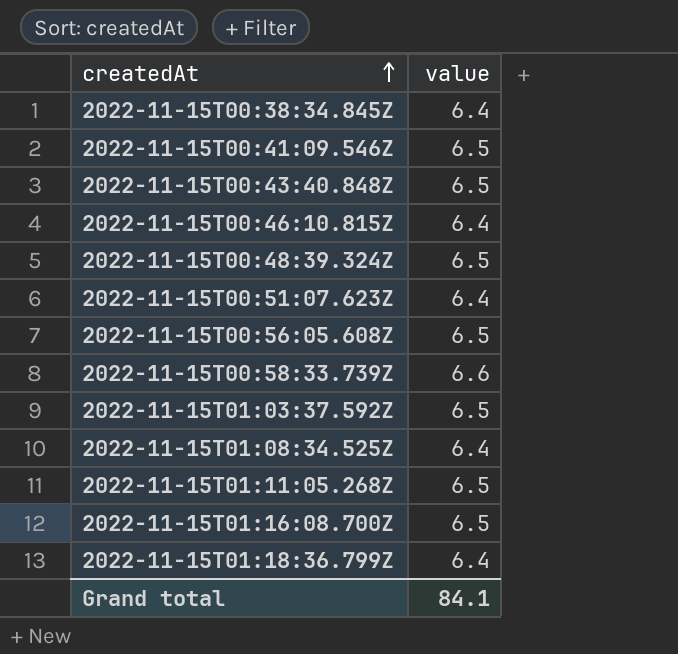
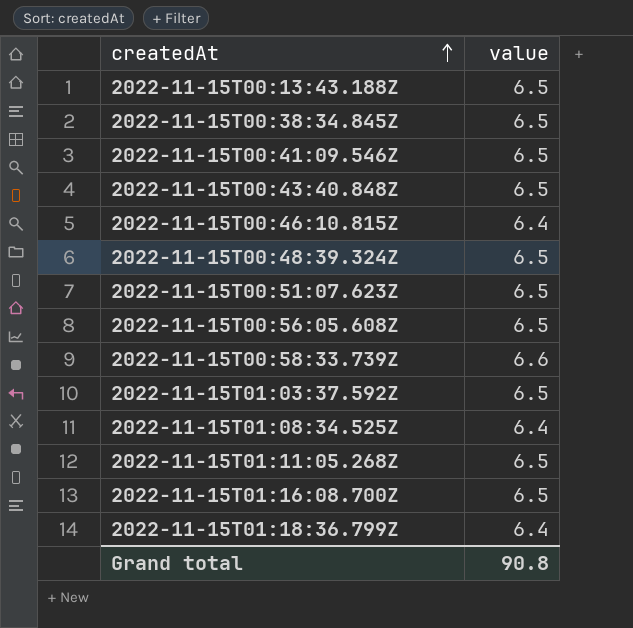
row 2022-11-15T00:13:43.188Z: none -> 6.5
2022-11-15T00:38:34.845Z | value: 6.4 -> 6.5
2022-11-15T00:51:07.623Z | value: 6.4 -> 6.5
Grand total | value: 84.1 -> 90.8

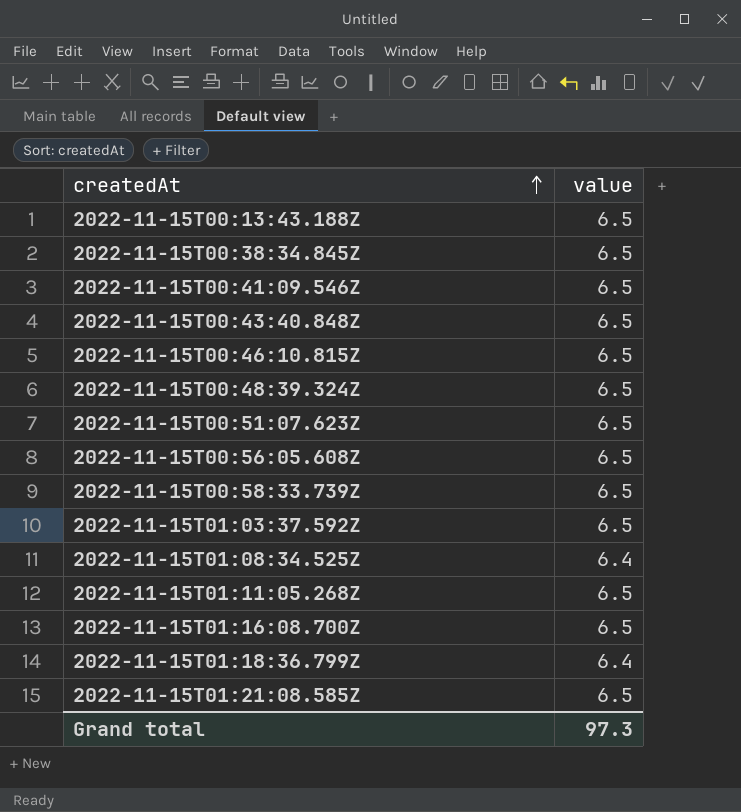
2022-11-15T00:46:10.815Z | value: 6.4 -> 6.5
2022-11-15T00:58:33.739Z | value: 6.6 -> 6.5
row 2022-11-15T01:21:08.585Z: none -> 6.5
Grand total | value: 90.8 -> 97.3

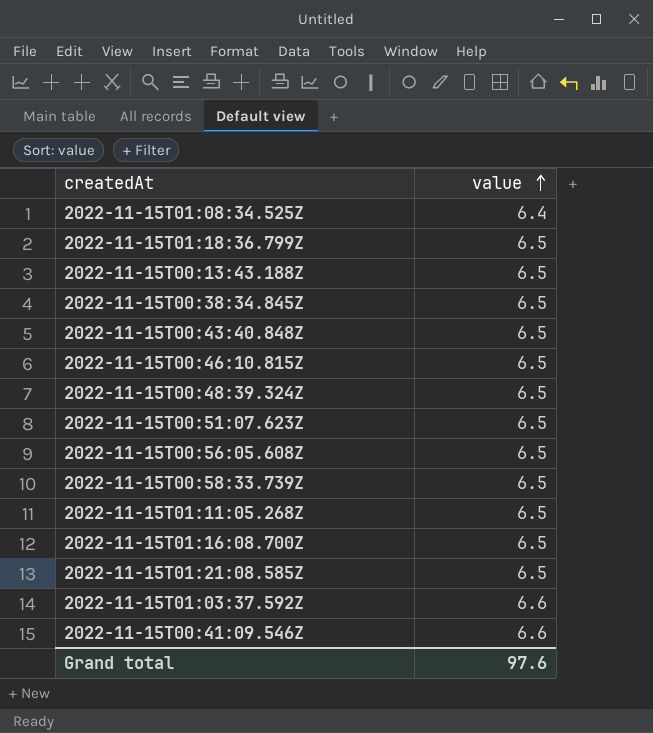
row order: createdAt ascending -> value ascending
2022-11-15T01:18:36.799Z | value: 6.4 -> 6.5
2022-11-15T01:03:37.592Z | value: 6.5 -> 6.6
2022-11-15T00:41:09.546Z | value: 6.5 -> 6.6
Grand total | value: 97.3 -> 97.6

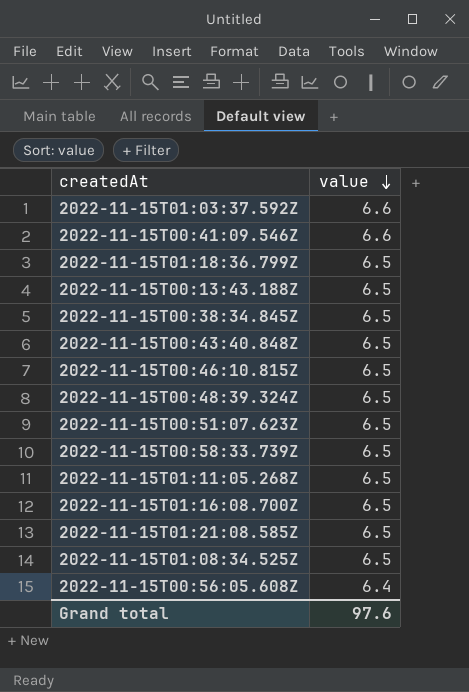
row order: value ascending -> value descending
2022-11-15T01:08:34.525Z | value: 6.4 -> 6.5
2022-11-15T00:56:05.608Z | value: 6.5 -> 6.4

